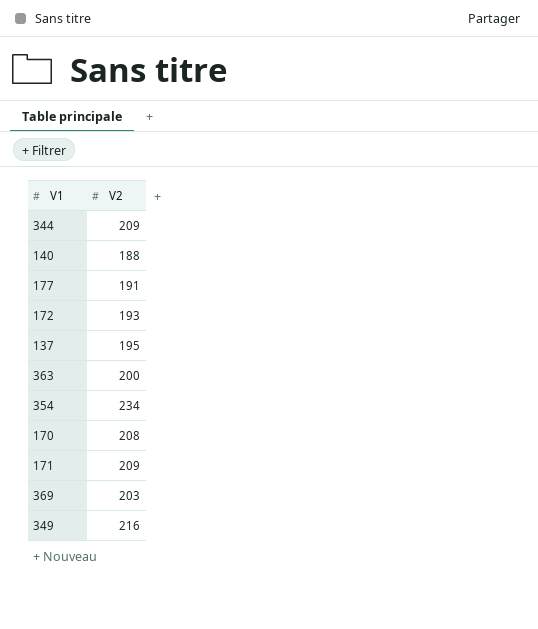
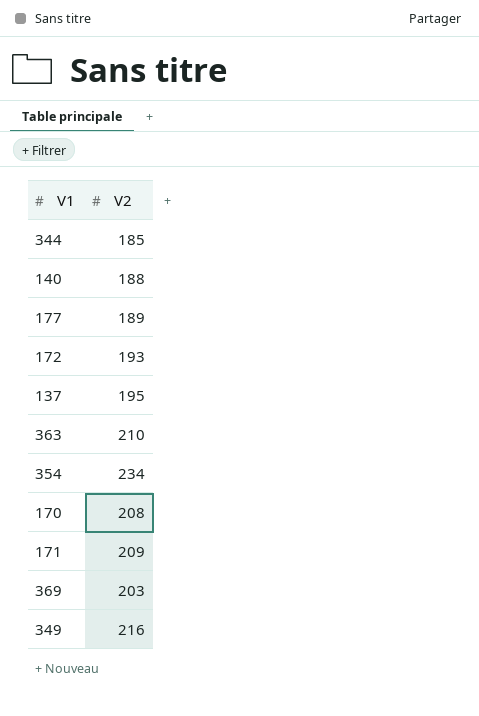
344 | V2: 209 -> 185
177 | V2: 191 -> 189
363 | V2: 200 -> 210

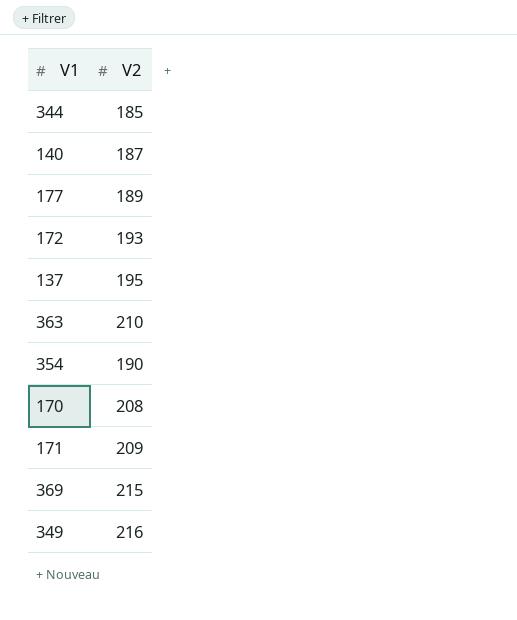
140 | V2: 188 -> 187
354 | V2: 234 -> 190
369 | V2: 203 -> 215

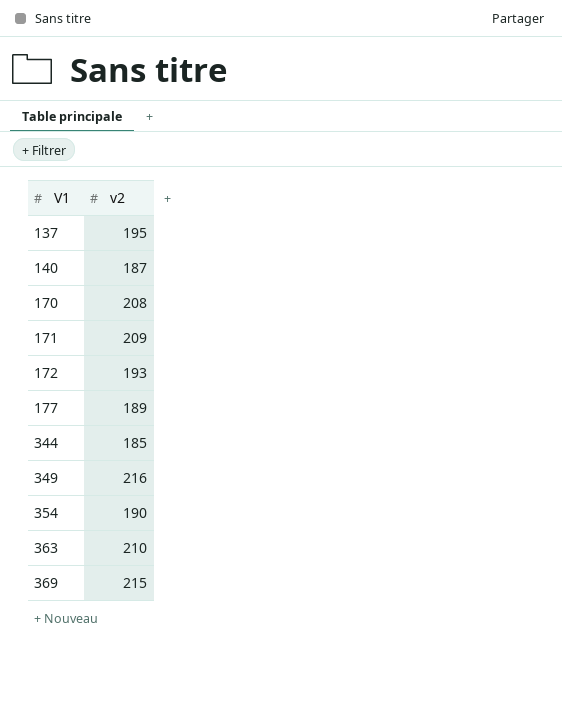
row order: none -> V1 ascending
column name: V2 -> v2

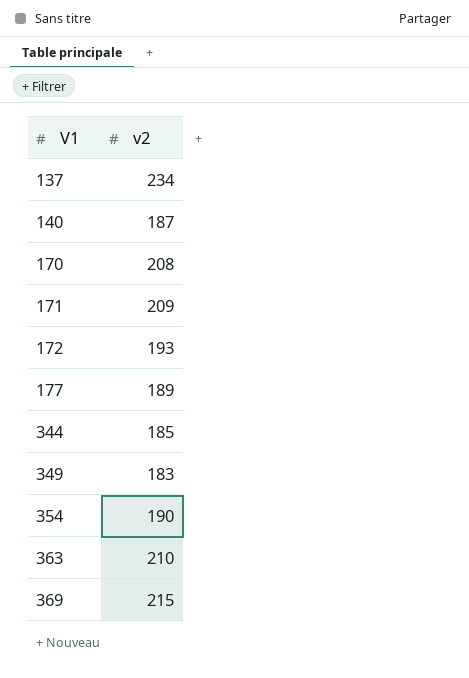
137 | v2: 195 -> 234
349 | v2: 216 -> 183

